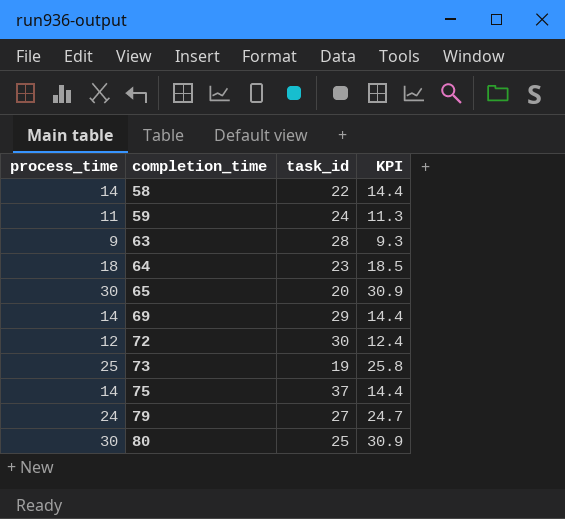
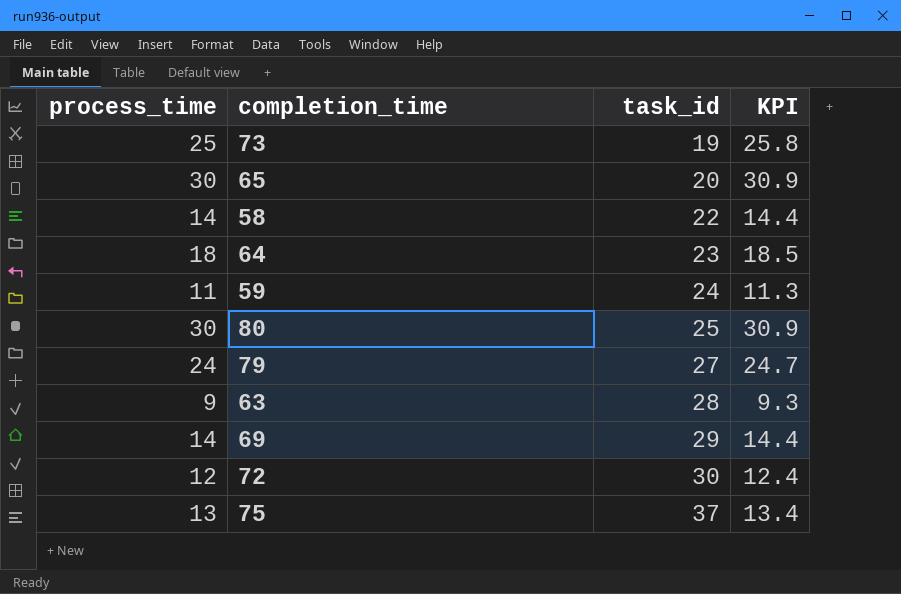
row order: completion_time ascending -> task_id ascending
75 | process_time: 14 -> 13
75 | KPI: 14.4 -> 13.4

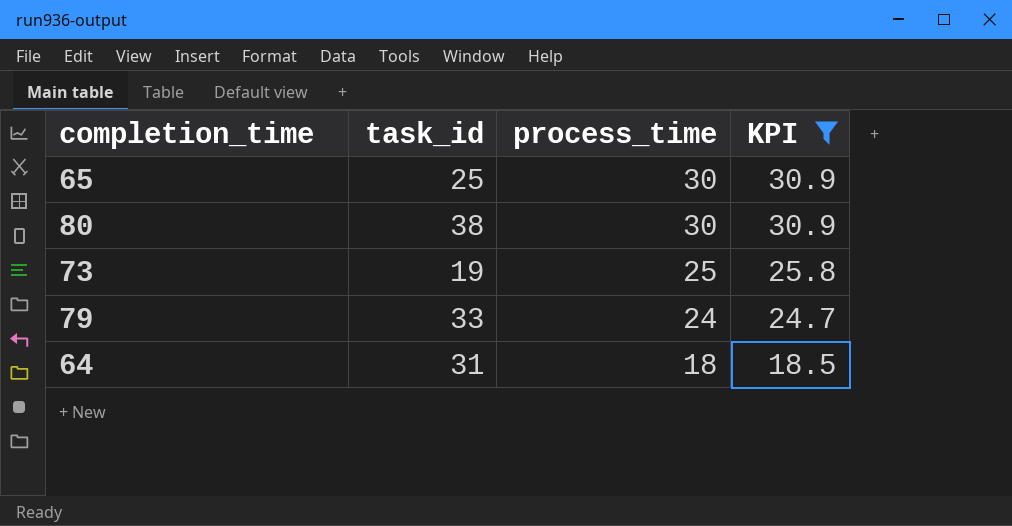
filter: none -> KPI >= 18.5
row order: task_id ascending -> process_time descending
column process_time | position: 1 -> 3
65 | task_id: 20 -> 25
80 | task_id: 25 -> 38
79 | task_id: 27 -> 33
64 | task_id: 23 -> 31

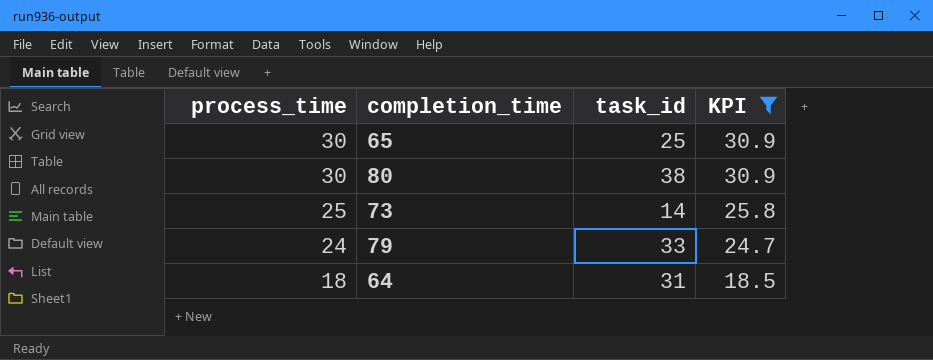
column process_time | position: 3 -> 1
73 | task_id: 19 -> 14

